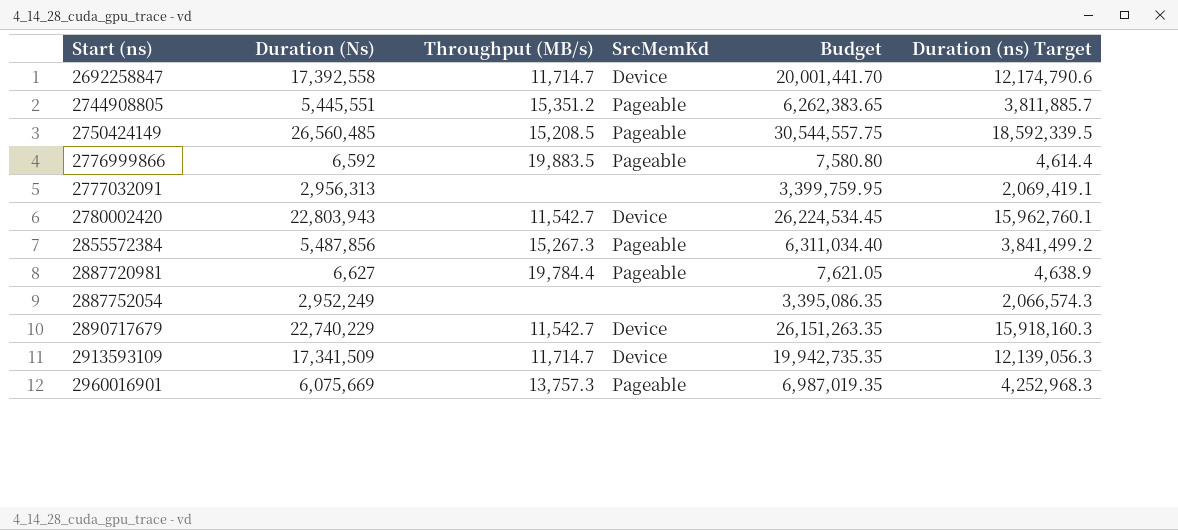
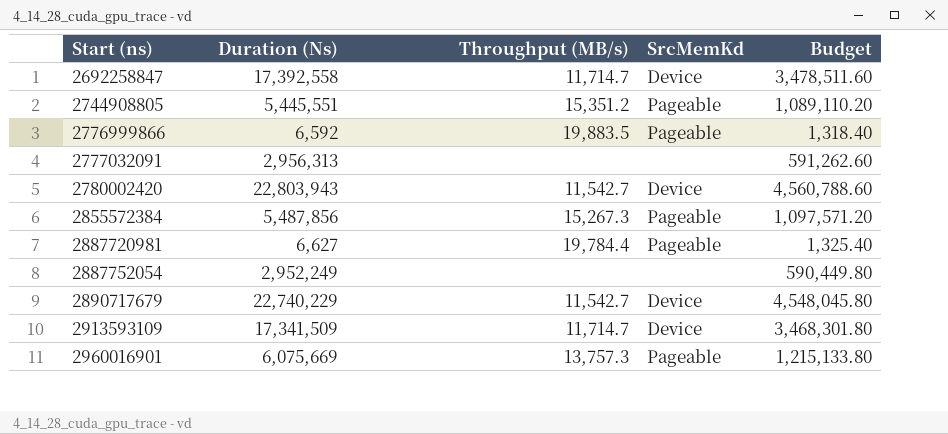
column Duration (ns) Target | formula: [Duration (Ns)] * 0.7 -> none
column Budget | formula: [Duration (Ns)] * 1.15 -> [Duration (Ns)] * 0.2
row 2750424149: 26,560,485 | 15,208.5 | Pageable | 30,544,557.75 | 18,592,339.5 -> none

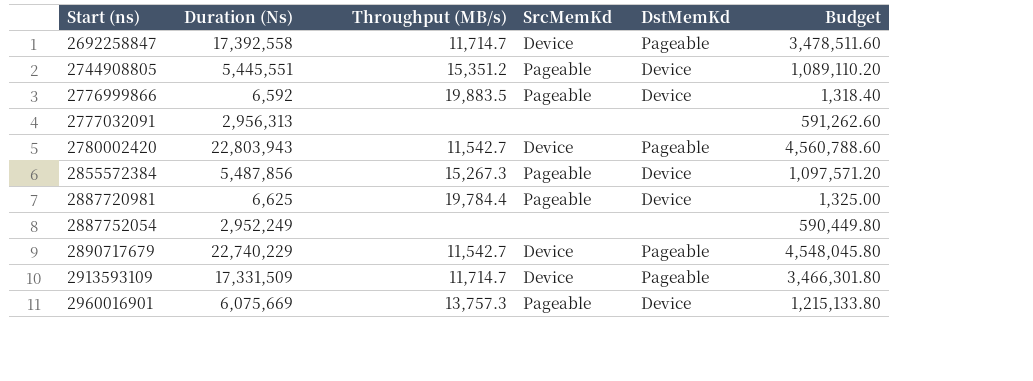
column DstMemKd | position: none -> 5
2887720981 | Duration (Ns): 6,627 -> 6,625
2887720981 | Budget: 1,325.40 -> 1,325.00
2913593109 | Duration (Ns): 17,341,509 -> 17,331,509
2913593109 | Budget: 3,468,301.80 -> 3,466,301.80

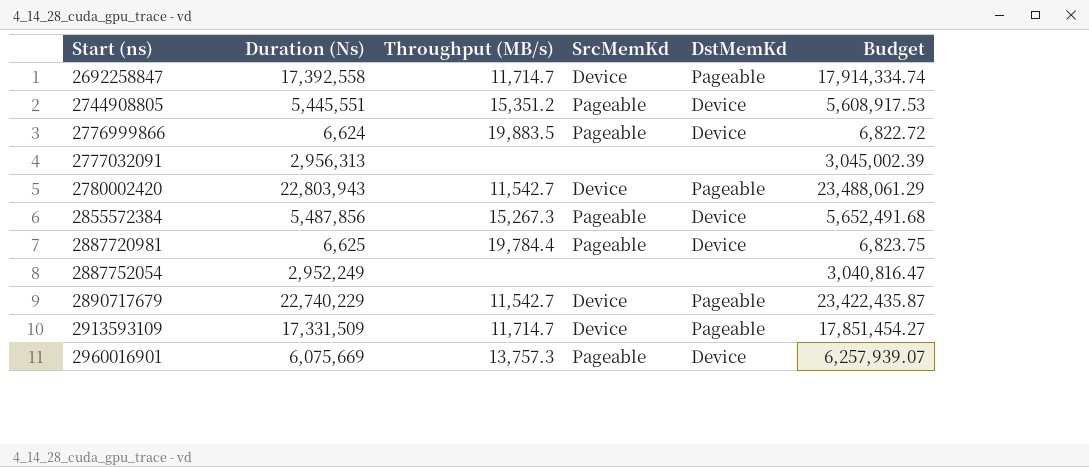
column Budget | formula: [Duration (Ns)] * 0.2 -> [Duration (Ns)] * 1.03
2776999866 | Duration (Ns): 6,592 -> 6,624

